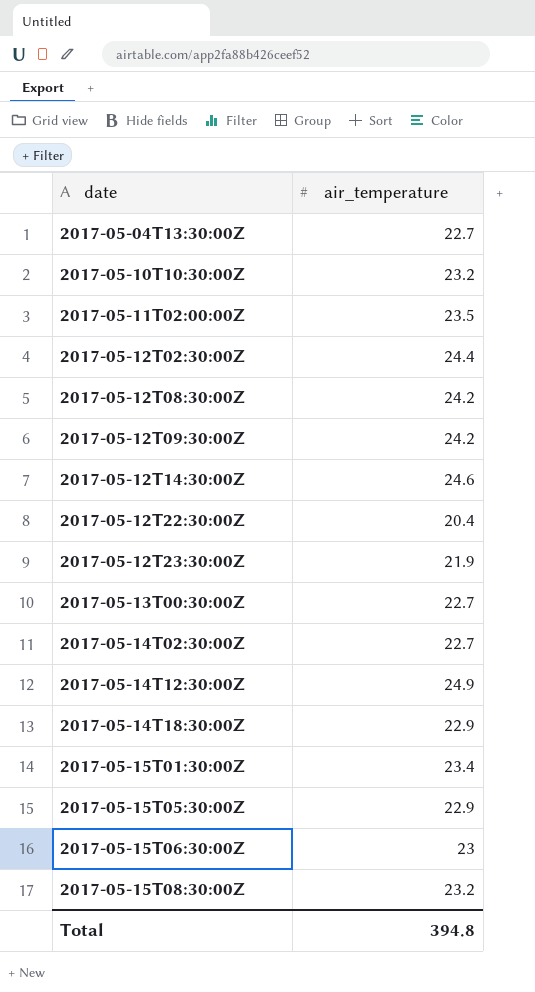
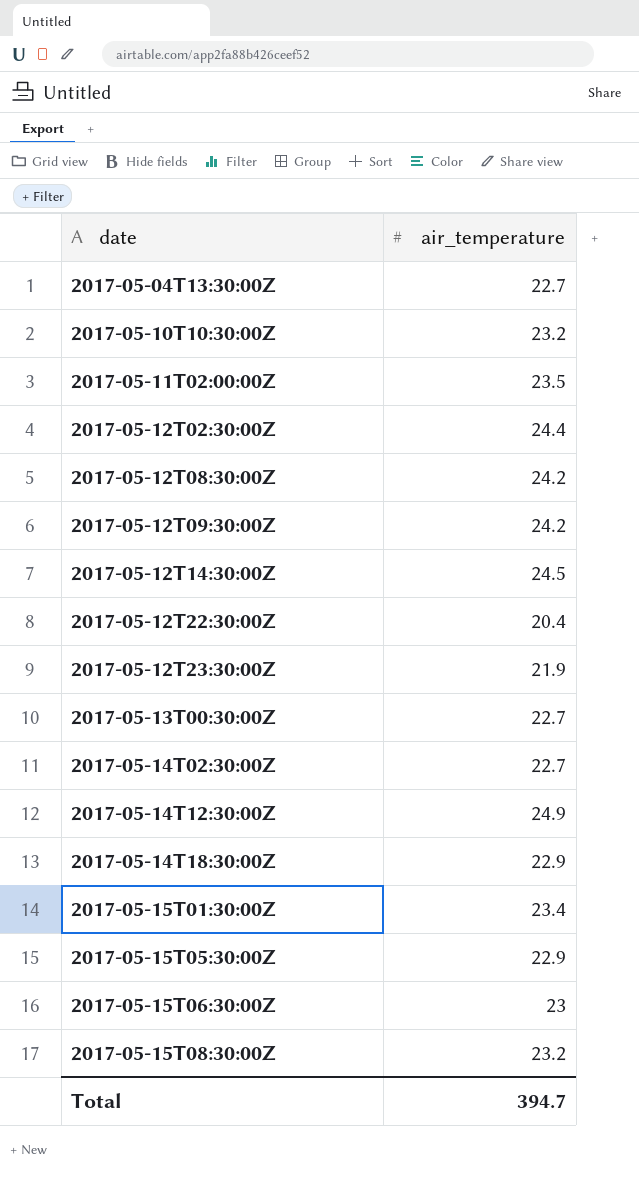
2017-05-12T14:30:00Z | air_temperature: 24.6 -> 24.5
Total | air_temperature: 394.8 -> 394.7

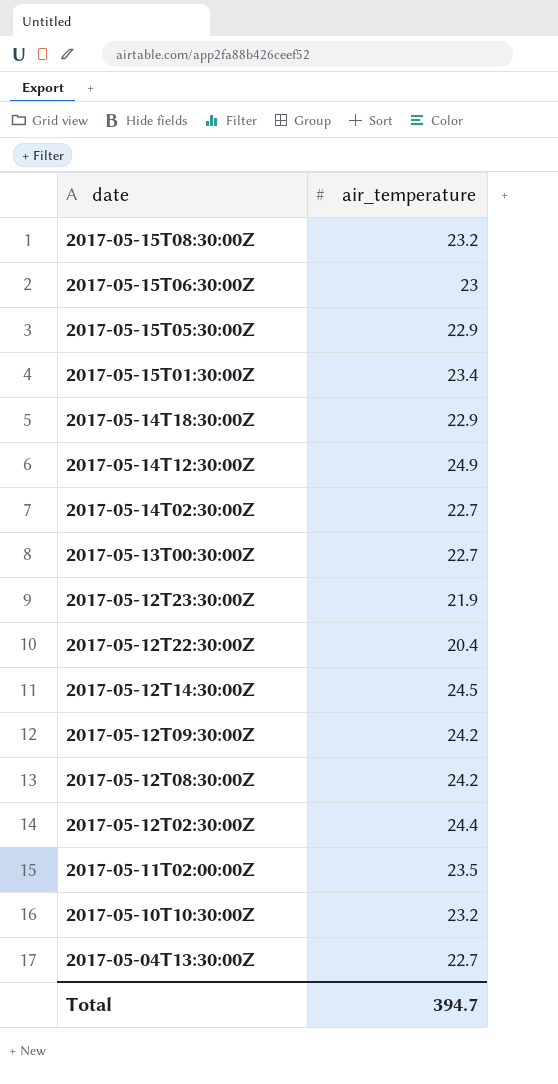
row order: date ascending -> date descending

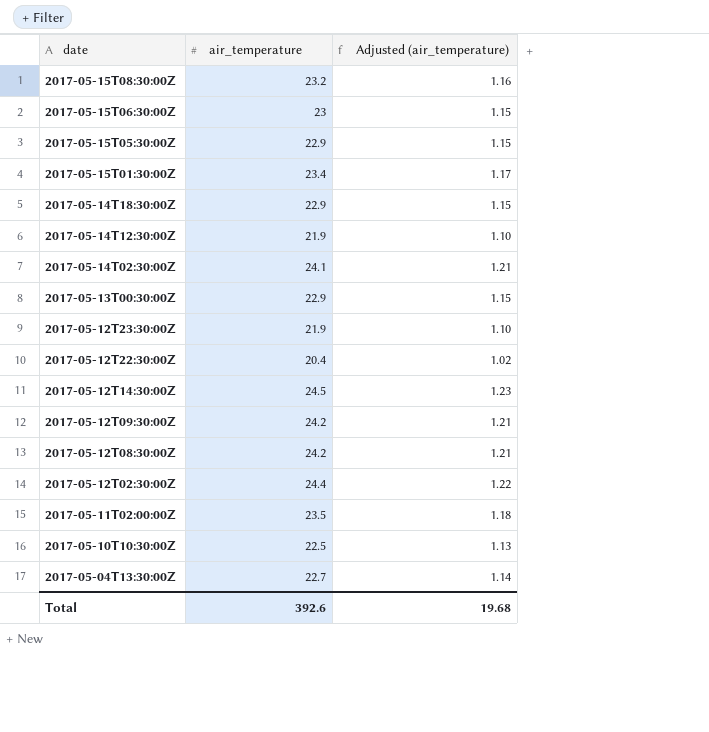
column Adjusted (air_temperature) | formula: none -> [air_temperature] * 0.05
2017-05-14T12:30:00Z | air_temperature: 24.9 -> 21.9
2017-05-14T02:30:00Z | air_temperature: 22.7 -> 24.1
2017-05-13T00:30:00Z | air_temperature: 22.7 -> 22.9
2017-05-10T10:30:00Z | air_temperature: 23.2 -> 22.5
Total | air_temperature: 394.7 -> 392.6

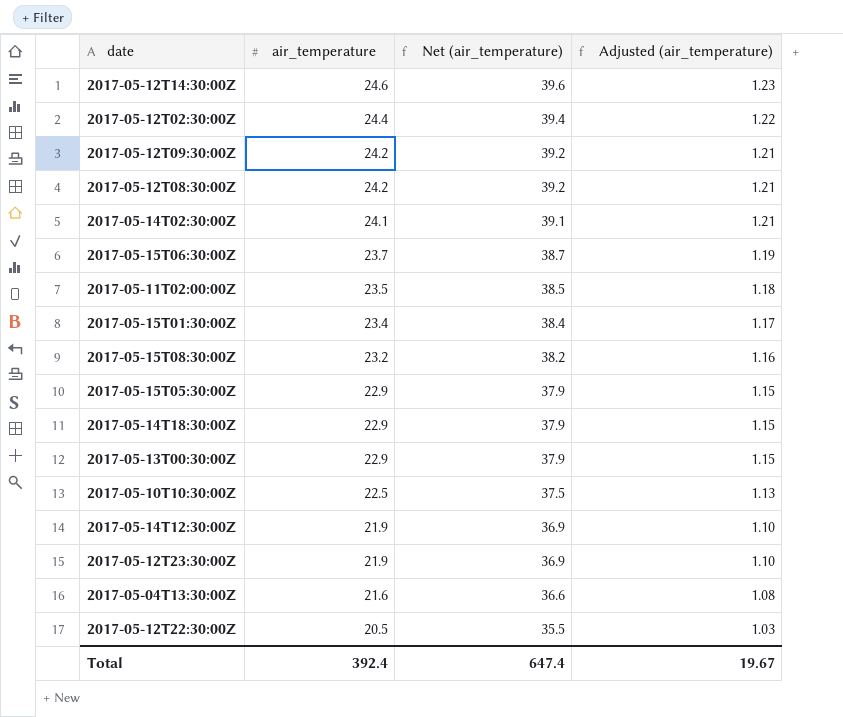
row order: date descending -> air_temperature descending
column Net (air_temperature) | formula: none -> [air_temperature] + 15
2017-05-12T14:30:00Z | air_temperature: 24.5 -> 24.6
2017-05-15T06:30:00Z | air_temperature: 23 -> 23.7
2017-05-15T06:30:00Z | Adjusted (air_temperature): 1.15 -> 1.19
2017-05-04T13:30:00Z | air_temperature: 22.7 -> 21.6
2017-05-04T13:30:00Z | Adjusted (air_temperature): 1.14 -> 1.08
2017-05-12T22:30:00Z | air_temperature: 20.4 -> 20.5
2017-05-12T22:30:00Z | Adjusted (air_temperature): 1.02 -> 1.03
Total | air_temperature: 392.6 -> 392.4
Total | Adjusted (air_temperature): 19.68 -> 19.67

